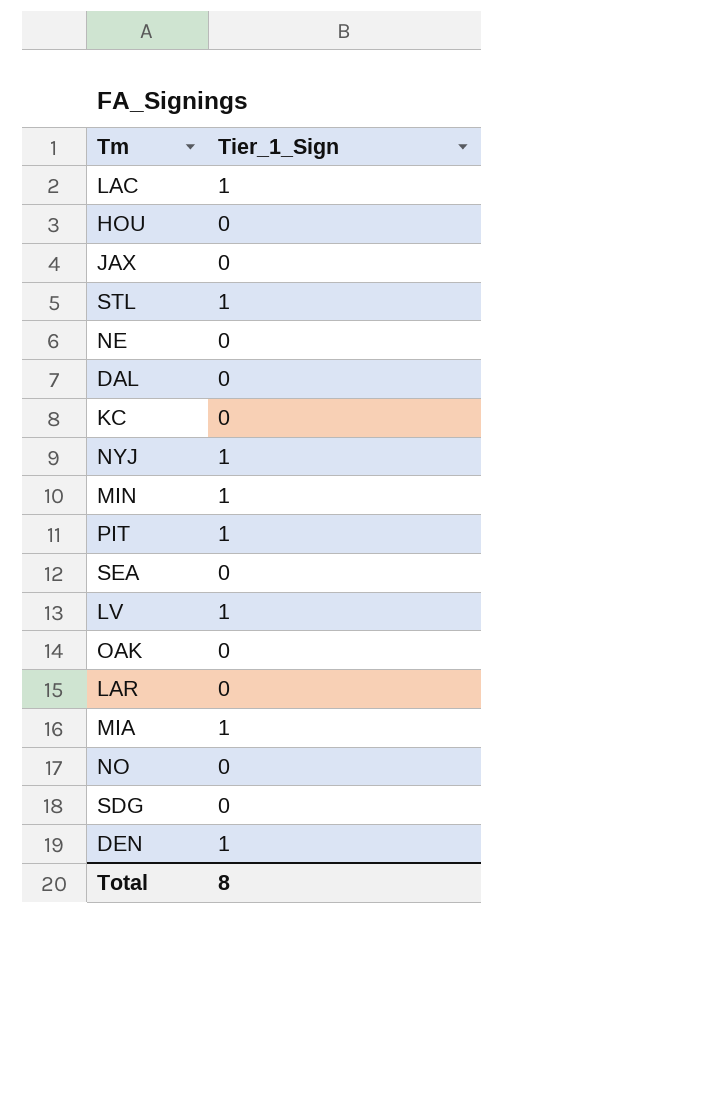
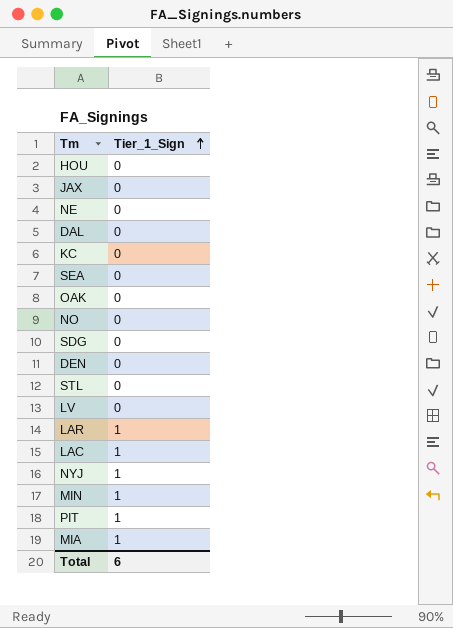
row order: none -> Tier_1_Sign ascending
DEN | Tier_1_Sign: 1 -> 0
STL | Tier_1_Sign: 1 -> 0
LV | Tier_1_Sign: 1 -> 0
LAR | Tier_1_Sign: 0 -> 1
Total | Tier_1_Sign: 8 -> 6

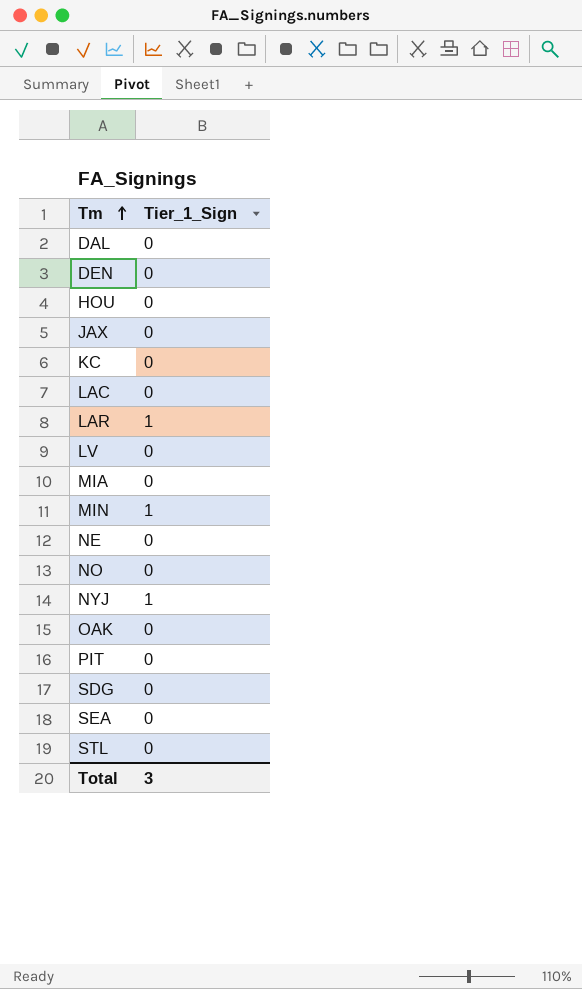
row order: Tier_1_Sign ascending -> Tm ascending
LAC | Tier_1_Sign: 1 -> 0
MIA | Tier_1_Sign: 1 -> 0
PIT | Tier_1_Sign: 1 -> 0
Total | Tier_1_Sign: 6 -> 3

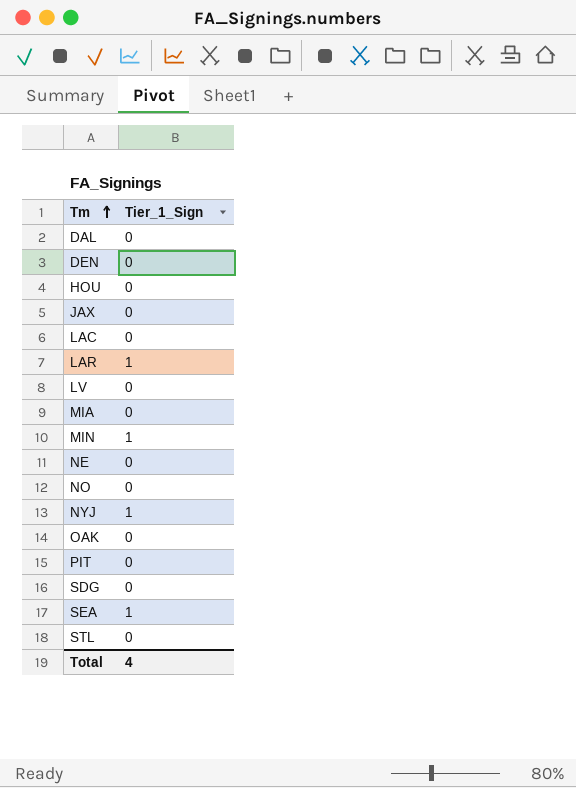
row KC: 0 -> none
SEA | Tier_1_Sign: 0 -> 1
Total | Tier_1_Sign: 3 -> 4

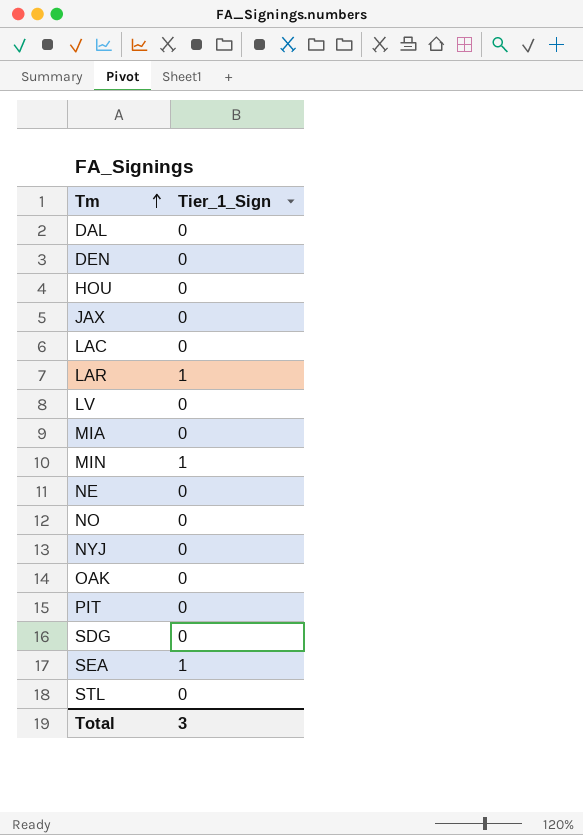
NYJ | Tier_1_Sign: 1 -> 0
Total | Tier_1_Sign: 4 -> 3

